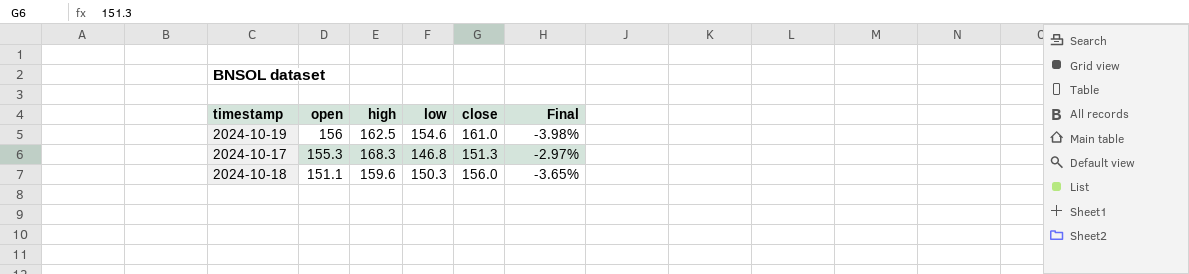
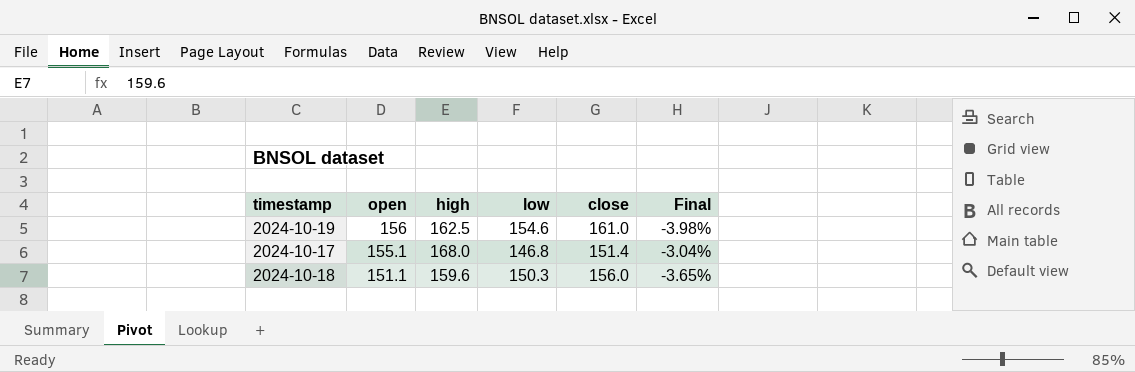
2024-10-17 | open: 155.3 -> 155.1
2024-10-17 | high: 168.3 -> 168.0
2024-10-17 | close: 151.3 -> 151.4
2024-10-17 | Final: -2.97% -> -3.04%

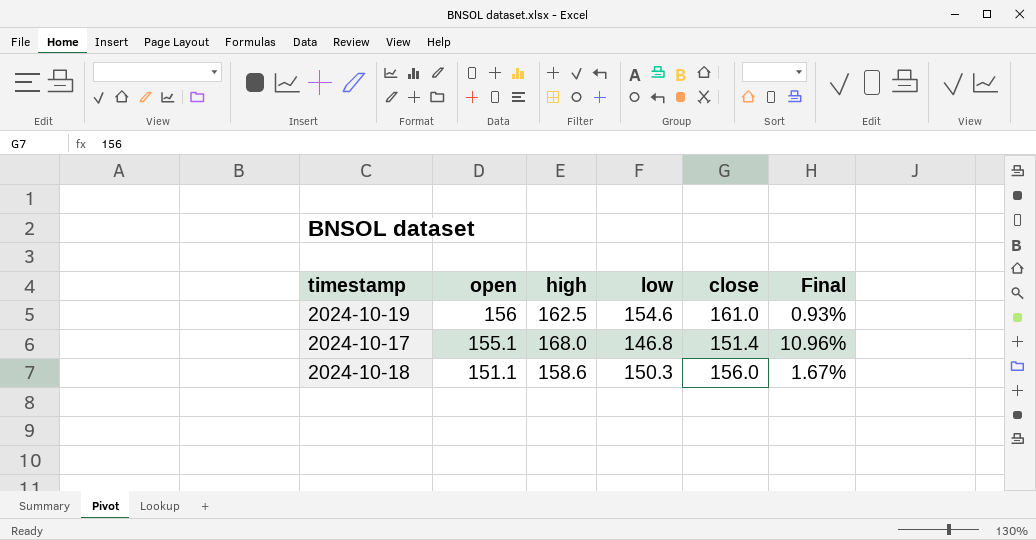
column Final | formula: ([low] - [close]) / [close] -> ([high] - [close]) / [close]
2024-10-18 | high: 159.6 -> 158.6

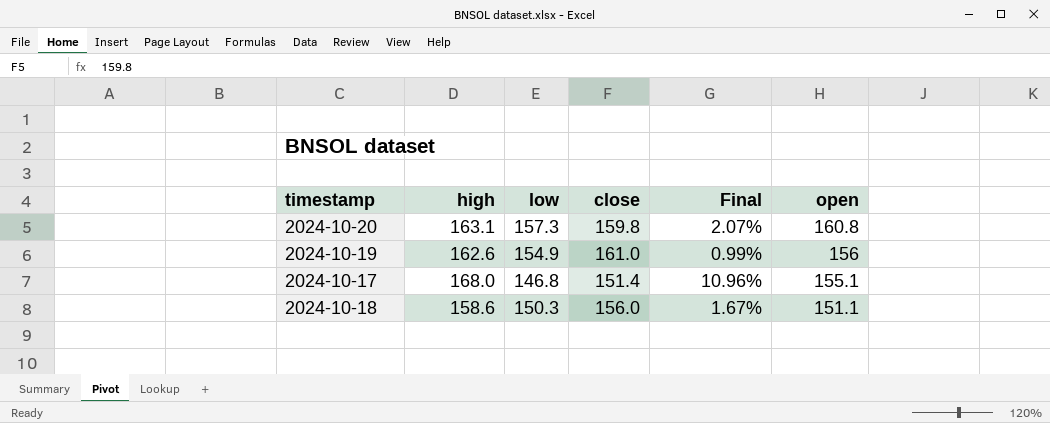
column open | position: 2 -> 6
row 2024-10-20: none -> 163.1 | 157.3 | 159.8 | 2.07% | 160.8
2024-10-19 | high: 162.5 -> 162.6
2024-10-19 | low: 154.6 -> 154.9
2024-10-19 | Final: 0.93% -> 0.99%

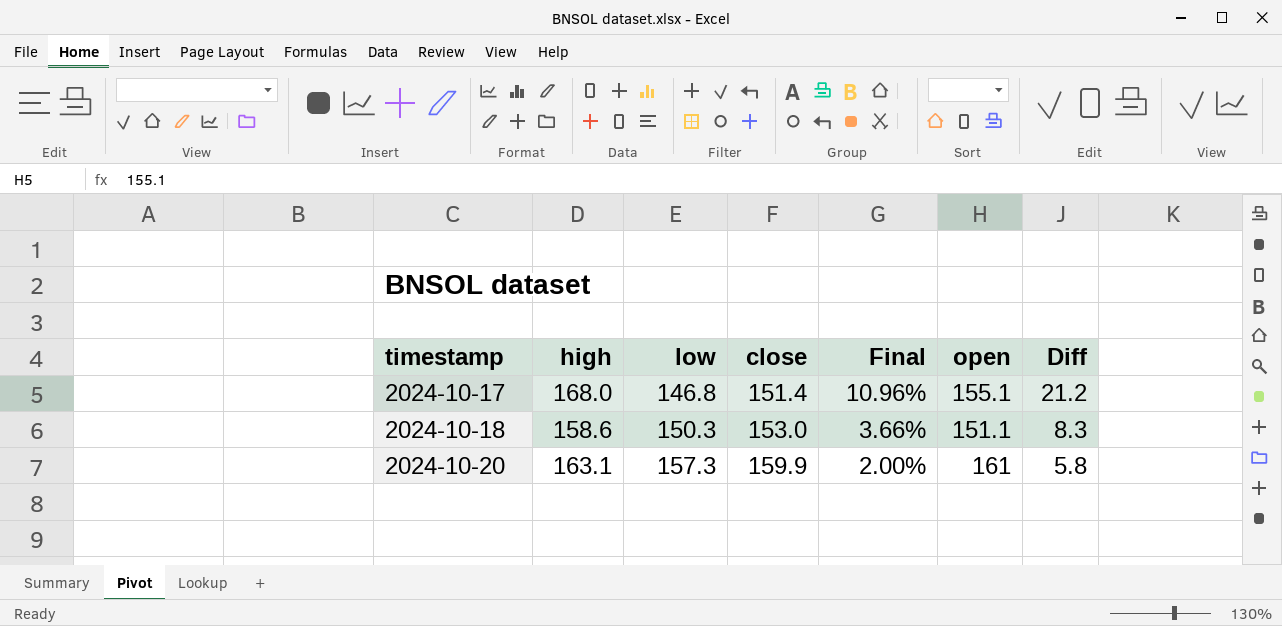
row order: open descending -> timestamp ascending
column Diff | formula: none -> [high] - [low]
row 2024-10-19: 162.6 | 154.9 | 161.0 | 0.99% | 156 -> none
2024-10-18 | close: 156.0 -> 153.0
2024-10-18 | Final: 1.67% -> 3.66%
2024-10-20 | close: 159.8 -> 159.9
2024-10-20 | Final: 2.07% -> 2.00%
2024-10-20 | open: 160.8 -> 161

